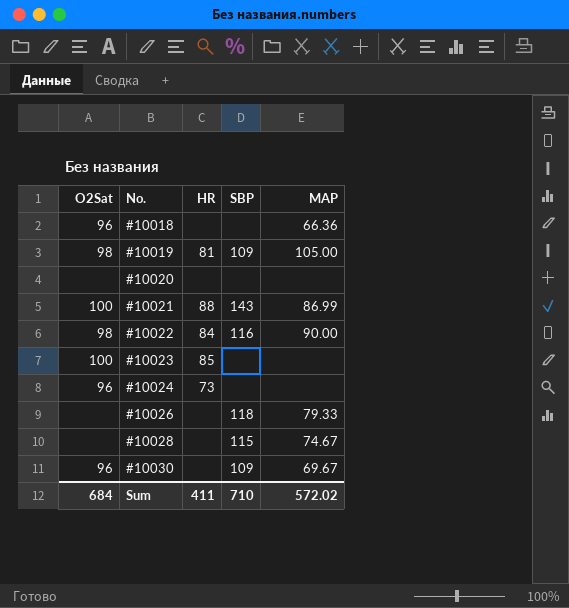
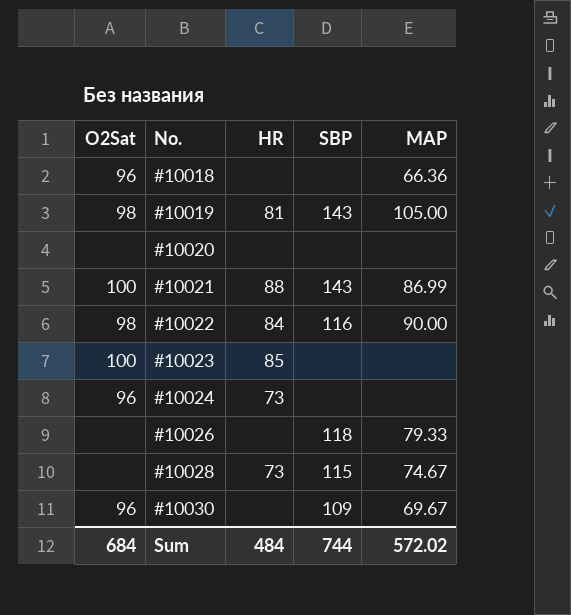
#10019 | SBP: 109 -> 143
#10028 | HR: none -> 73
Sum | HR: 411 -> 484
Sum | SBP: 710 -> 744

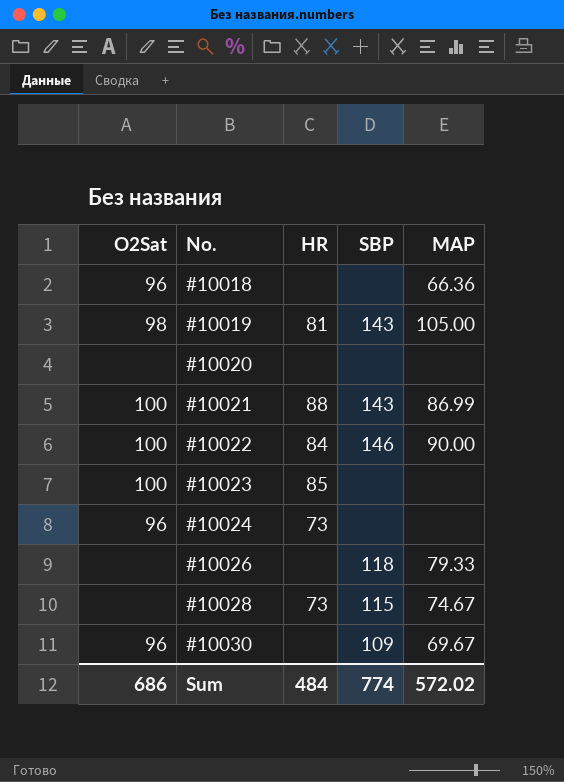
#10022 | O2Sat: 98 -> 100
#10022 | SBP: 116 -> 146
Sum | O2Sat: 684 -> 686
Sum | SBP: 744 -> 774

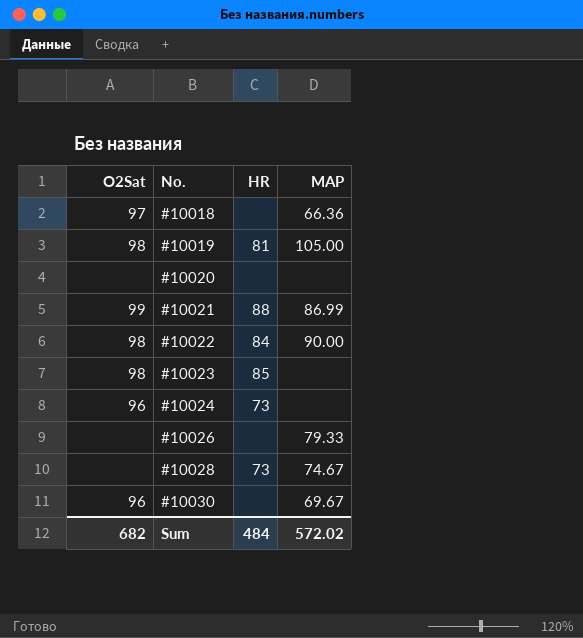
column SBP | position: 4 -> none
#10018 | O2Sat: 96 -> 97
#10021 | O2Sat: 100 -> 99
#10022 | O2Sat: 100 -> 98
#10023 | O2Sat: 100 -> 98
Sum | O2Sat: 686 -> 682

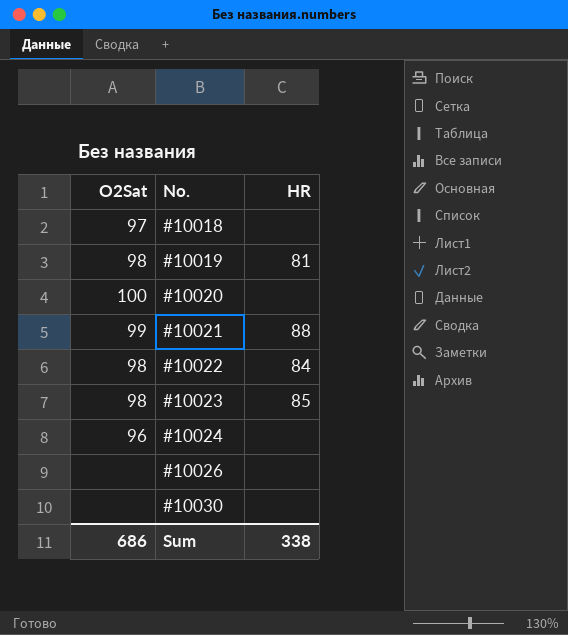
column MAP | position: 4 -> none
row #10028: none | 73 | 74.67 -> none
#10020 | O2Sat: none -> 100
#10024 | HR: 73 -> none
#10030 | O2Sat: 96 -> none
Sum | O2Sat: 682 -> 686
Sum | HR: 484 -> 338

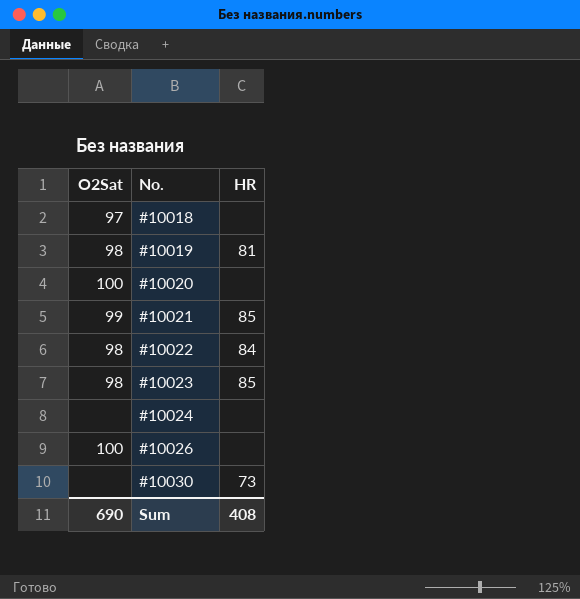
#10021 | HR: 88 -> 85
#10024 | O2Sat: 96 -> none
#10026 | O2Sat: none -> 100
#10030 | HR: none -> 73
Sum | O2Sat: 686 -> 690
Sum | HR: 338 -> 408

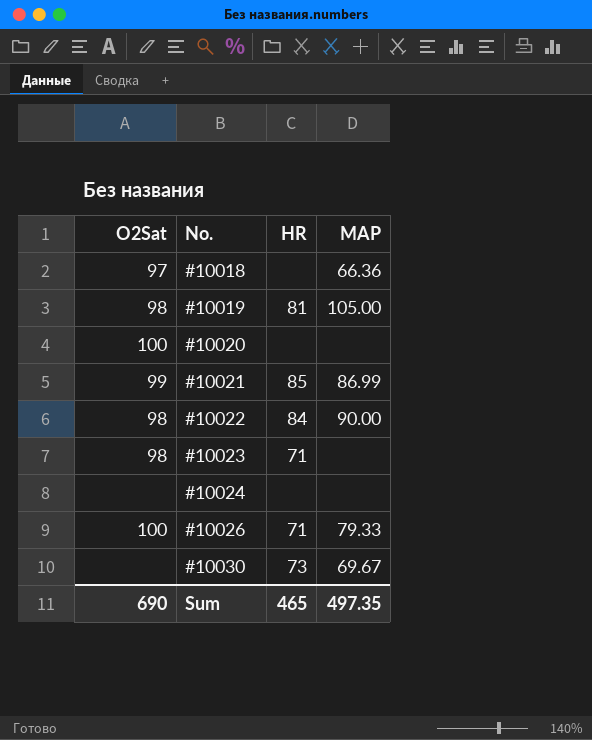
column MAP | position: none -> 4
#10023 | HR: 85 -> 71
#10026 | HR: none -> 71
Sum | HR: 408 -> 465

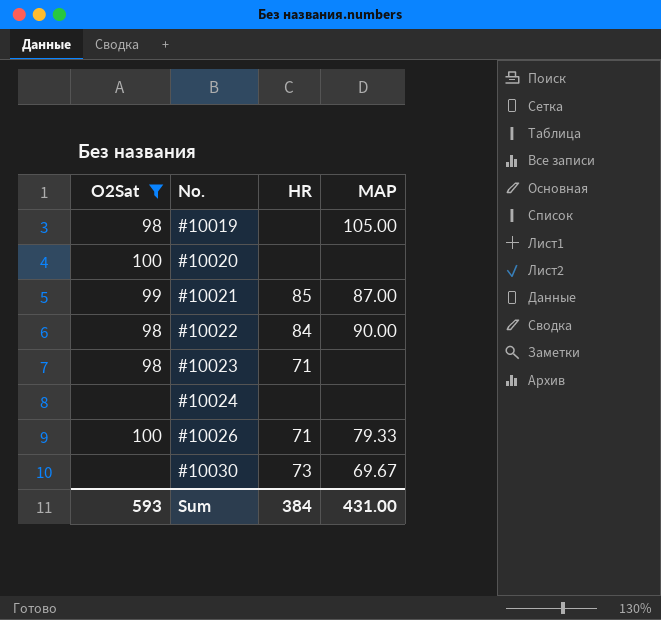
filter: none -> O2Sat != 97
#10019 | HR: 81 -> none
#10021 | MAP: 86.99 -> 87.00
Sum | O2Sat: 690 -> 593
Sum | HR: 465 -> 384
Sum | MAP: 497.35 -> 431.00

